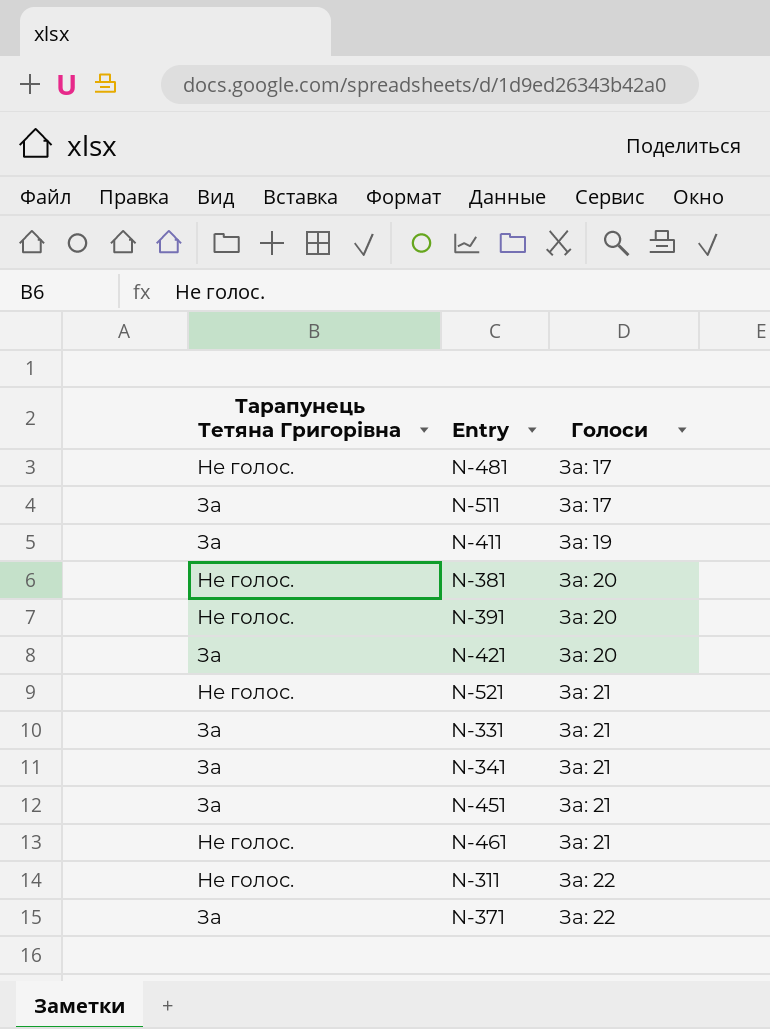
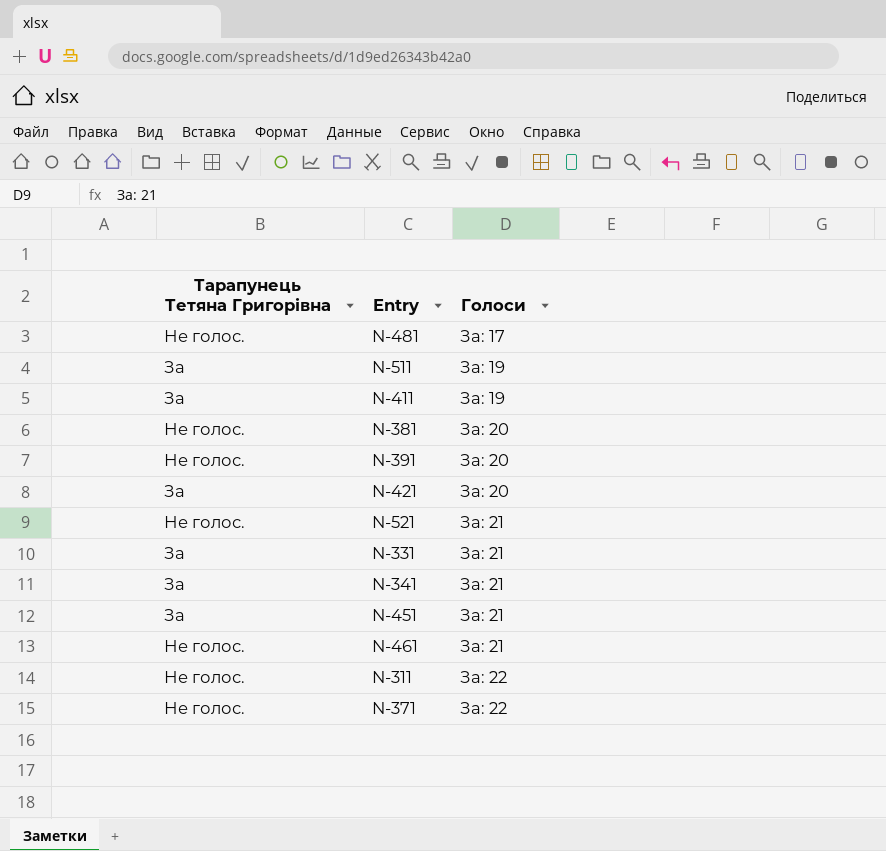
N-511 | Голоси: За: 17 -> За: 19
N-371 | Тарапунець Тетяна Григорівна: За -> Не голос.

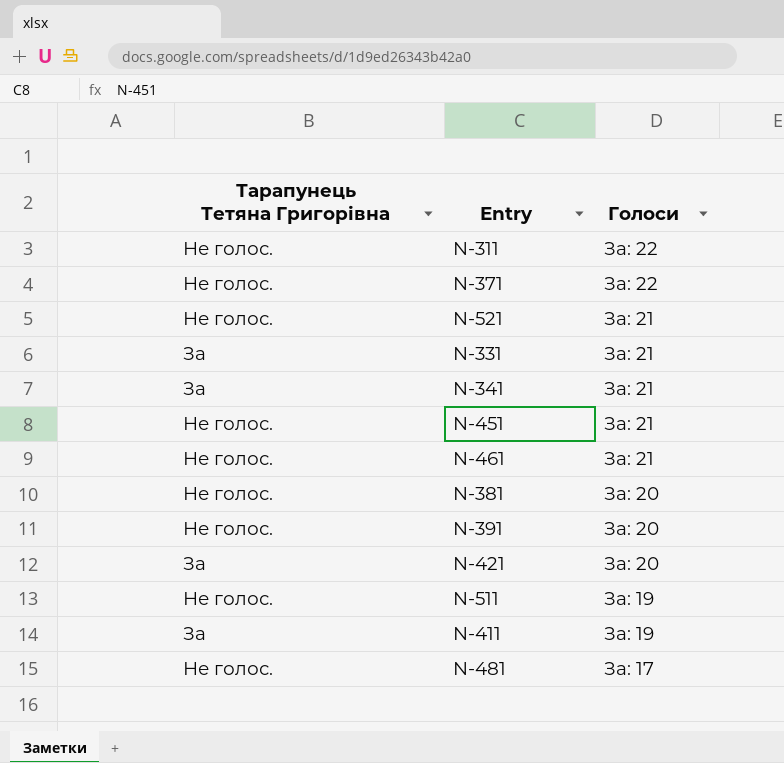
row order: Голоси ascending -> Голоси descending
N-451 | Тарапунець Тетяна Григорівна: За -> Не голос.
N-511 | Тарапунець Тетяна Григорівна: За -> Не голос.

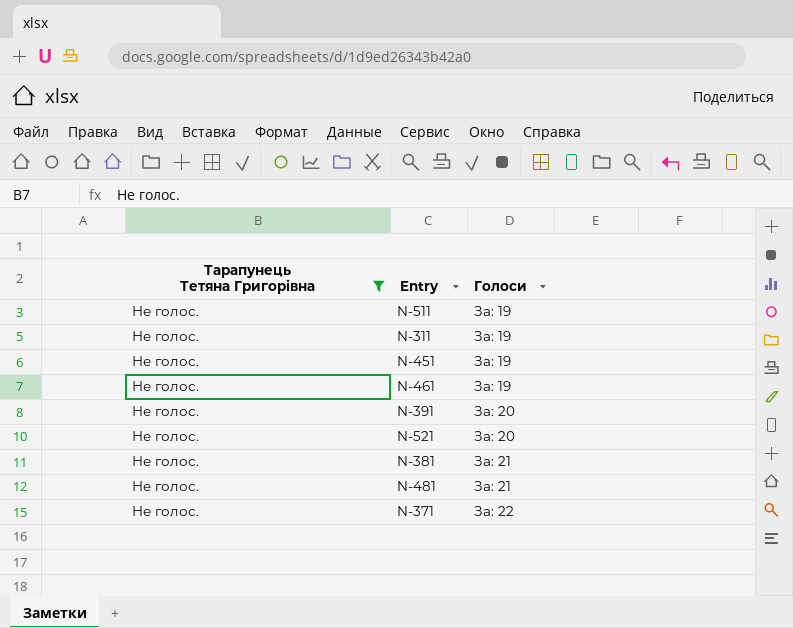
filter: none -> Тарапунець Тетяна Григорівна = Не голос.
row order: Голоси descending -> Голоси ascending
N-311 | Голоси: За: 22 -> За: 19
N-451 | Голоси: За: 21 -> За: 19
N-461 | Голоси: За: 21 -> За: 19
N-521 | Голоси: За: 21 -> За: 20
N-381 | Голоси: За: 20 -> За: 21
N-481 | Голоси: За: 17 -> За: 21

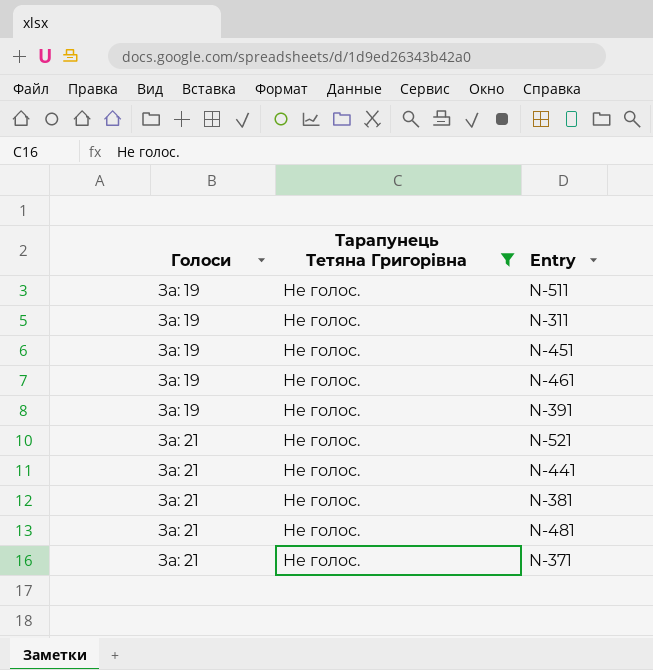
column Голоси | position: 3 -> 1
N-391 | Голоси: За: 20 -> За: 19
N-521 | Голоси: За: 20 -> За: 21
row N-441: none -> За: 21 | Не голос.
N-371 | Голоси: За: 22 -> За: 21

